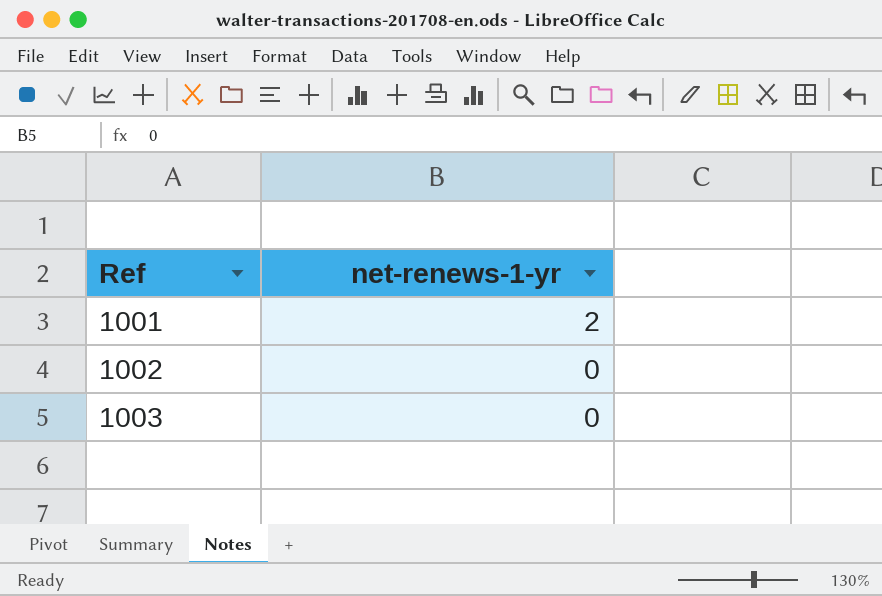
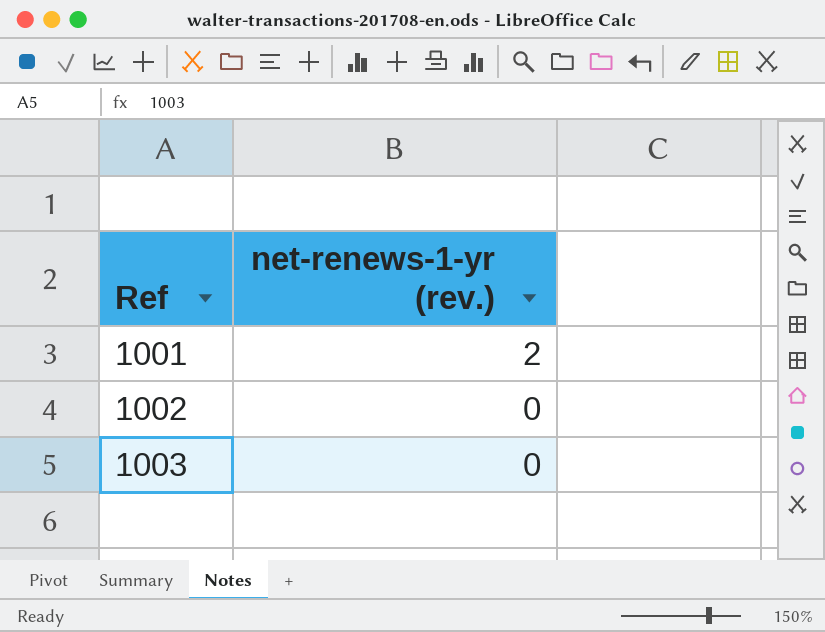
column name: net-renews-1-yr -> net-renews-1-yr (rev.)

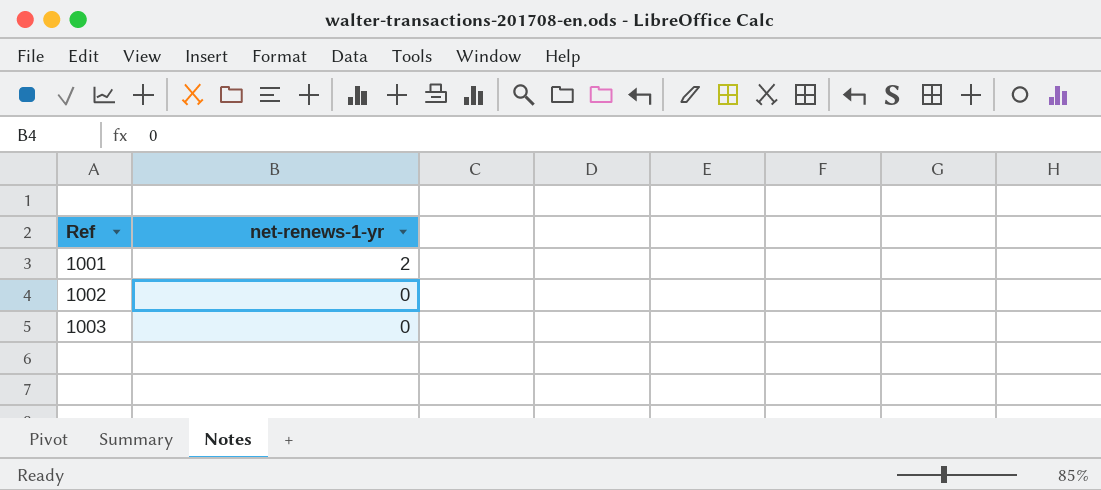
column name: net-renews-1-yr (rev.) -> net-renews-1-yr

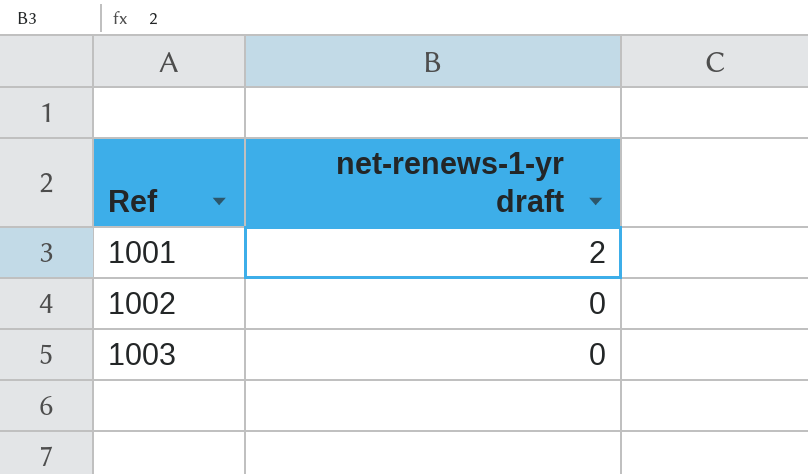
column name: net-renews-1-yr -> net-renews-1-yr draft

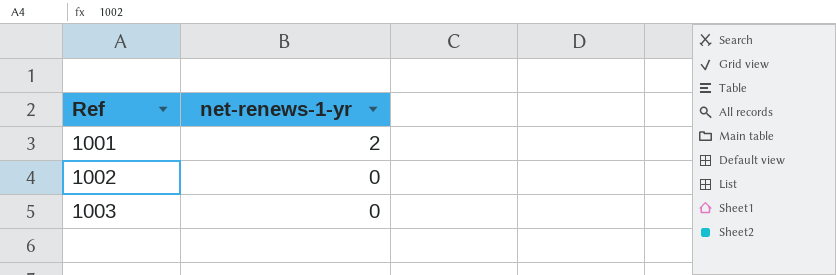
column name: net-renews-1-yr draft -> net-renews-1-yr

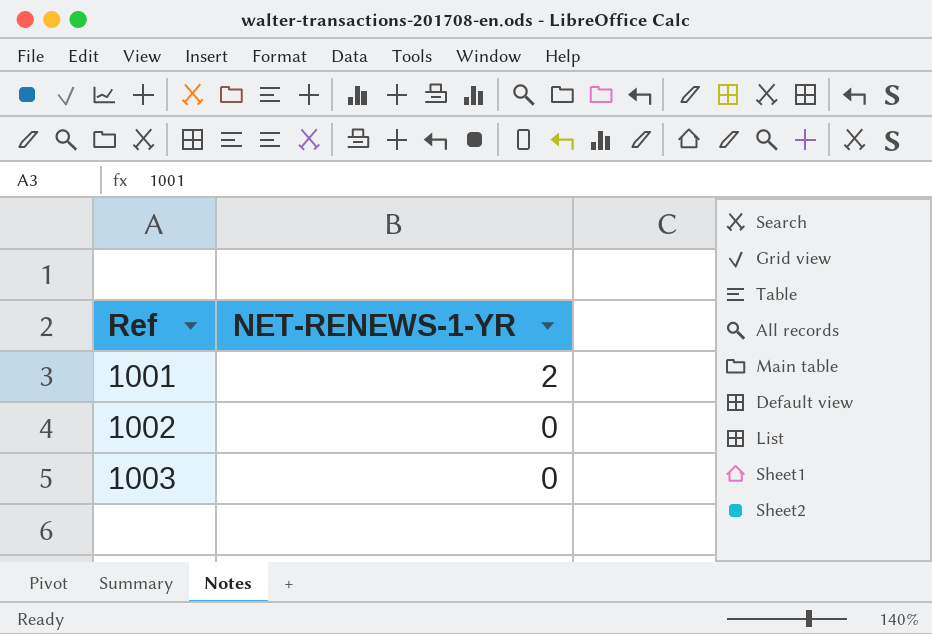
column name: net-renews-1-yr -> NET-RENEWS-1-YR

